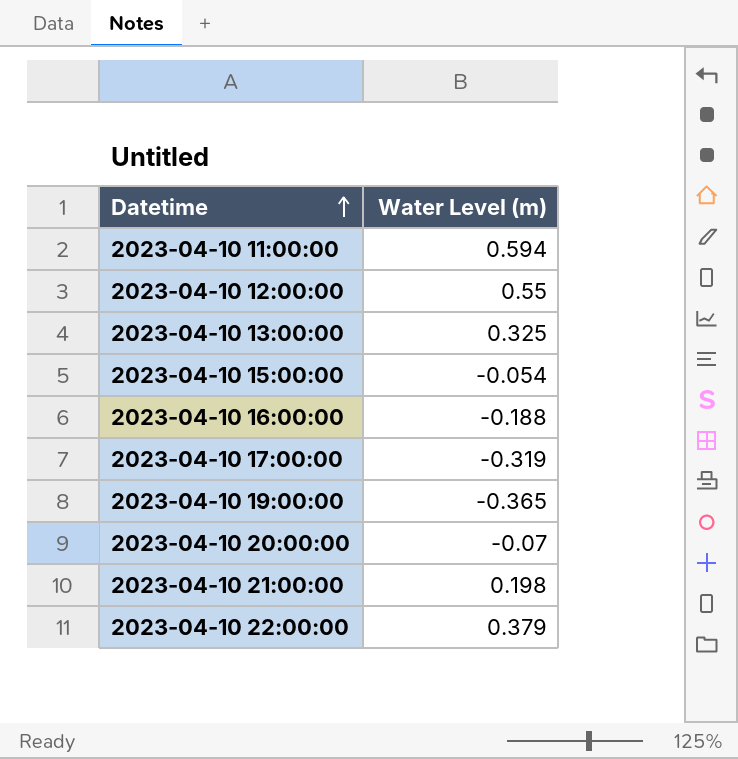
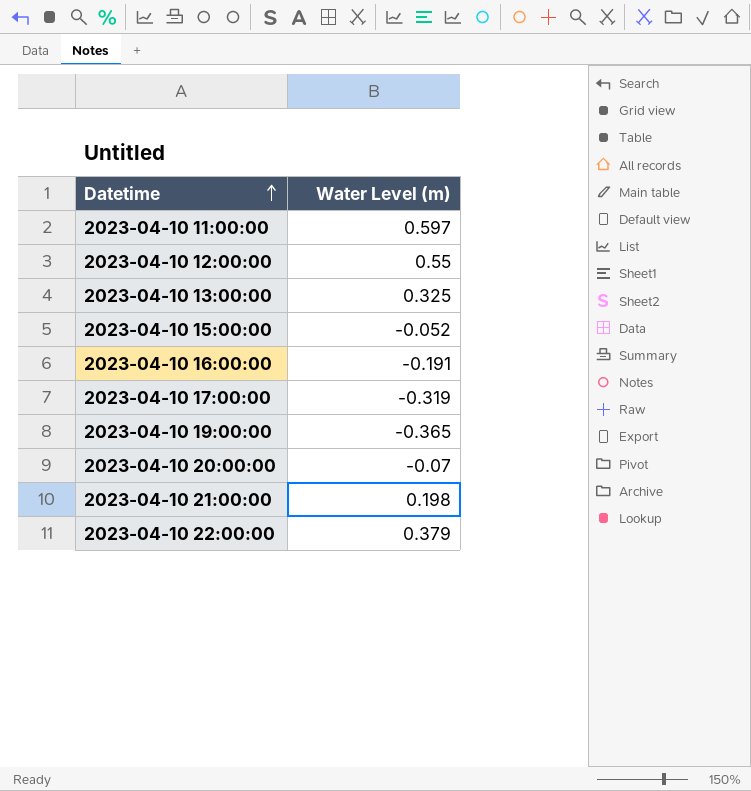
2023-04-10 11:00:00 | Water Level (m): 0.594 -> 0.597
2023-04-10 15:00:00 | Water Level (m): -0.054 -> -0.052
2023-04-10 16:00:00 | Water Level (m): -0.188 -> -0.191

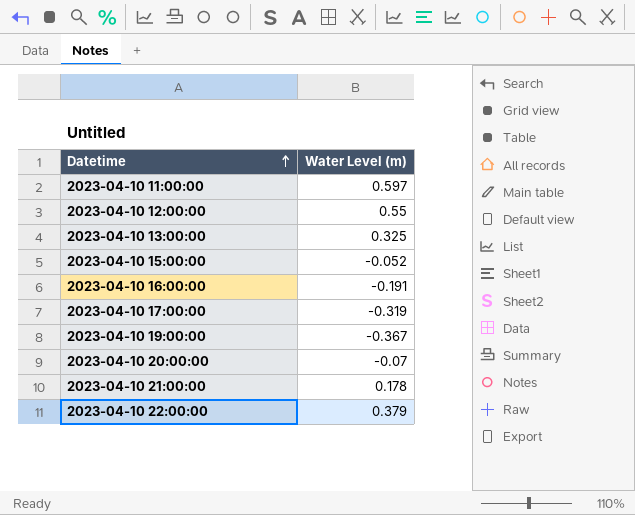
2023-04-10 19:00:00 | Water Level (m): -0.365 -> -0.367
2023-04-10 21:00:00 | Water Level (m): 0.198 -> 0.178

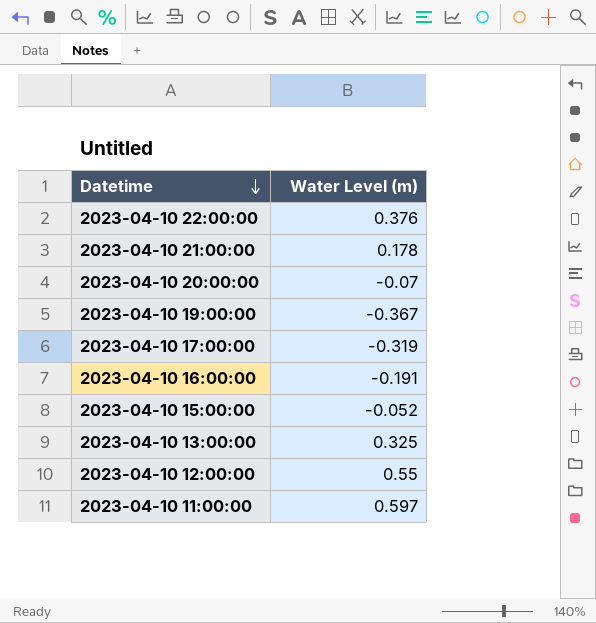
row order: Datetime ascending -> Datetime descending
2023-04-10 22:00:00 | Water Level (m): 0.379 -> 0.376

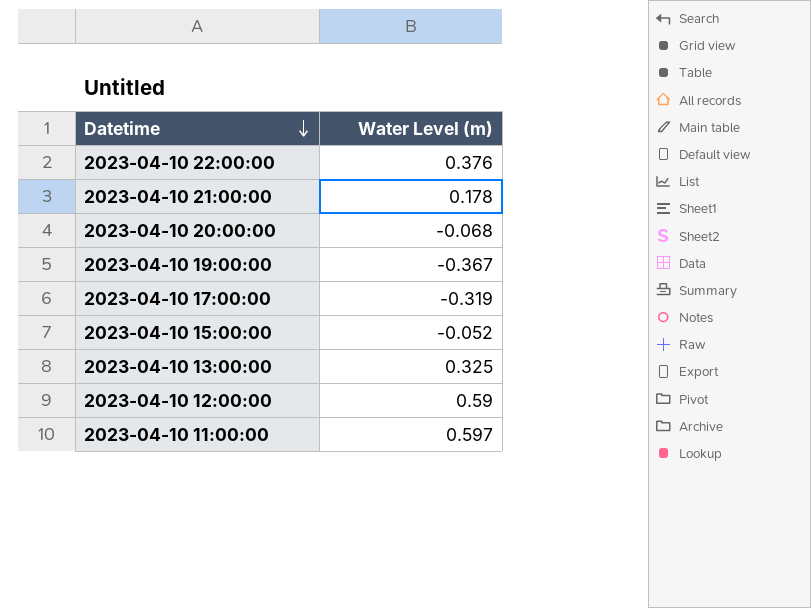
row 2023-04-10 16:00:00: -0.191 -> none
2023-04-10 20:00:00 | Water Level (m): -0.07 -> -0.068
2023-04-10 12:00:00 | Water Level (m): 0.55 -> 0.59

